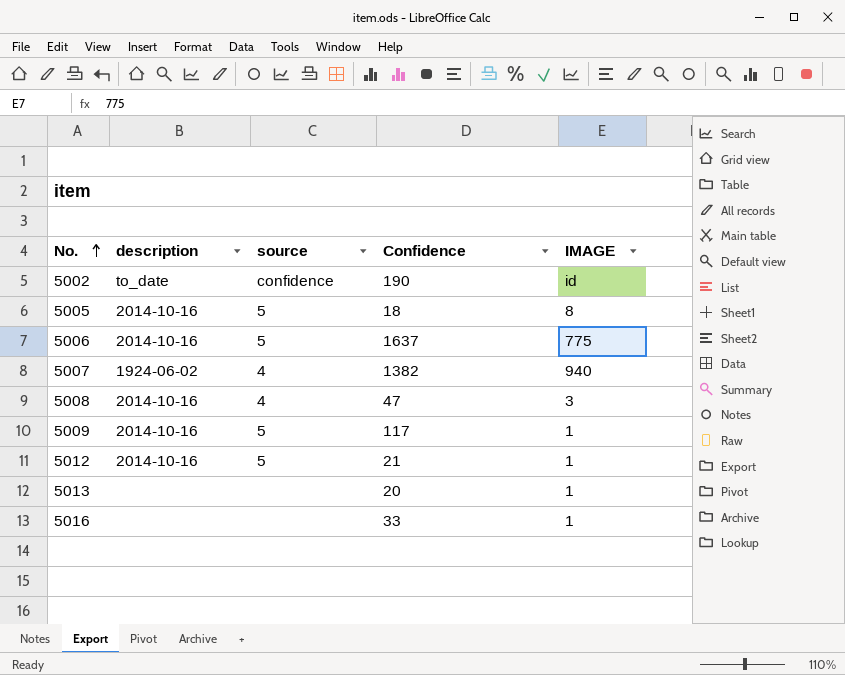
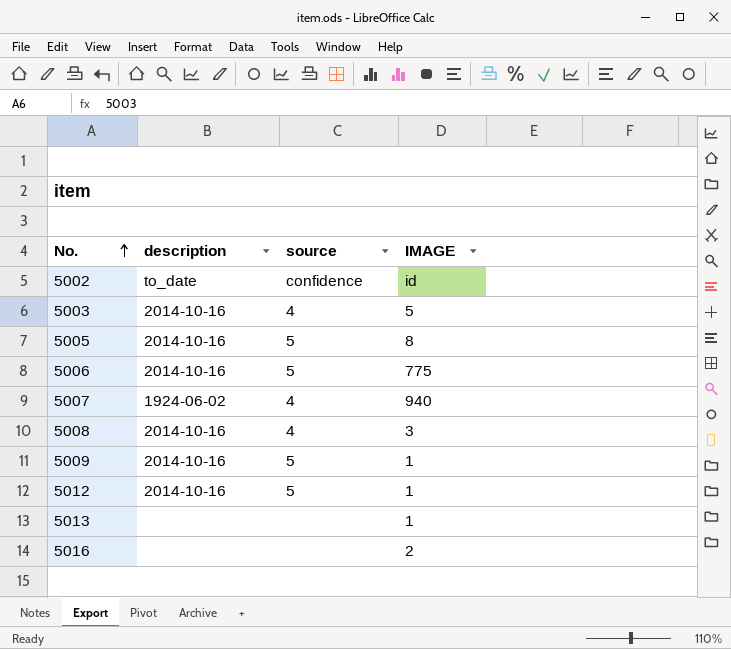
column Confidence | position: 4 -> none
row 5003: none -> 2014-10-16 | 4 | 5
5016 | IMAGE: 1 -> 2

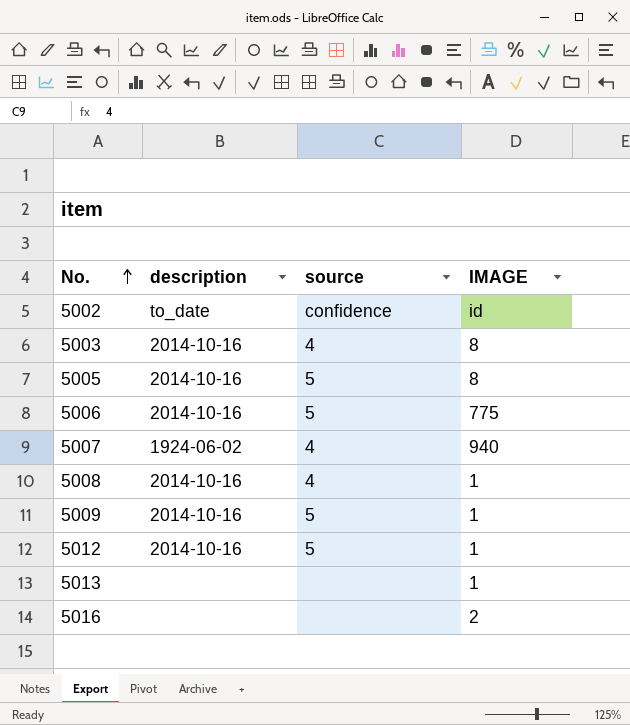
5003 | IMAGE: 5 -> 8
5008 | IMAGE: 3 -> 1

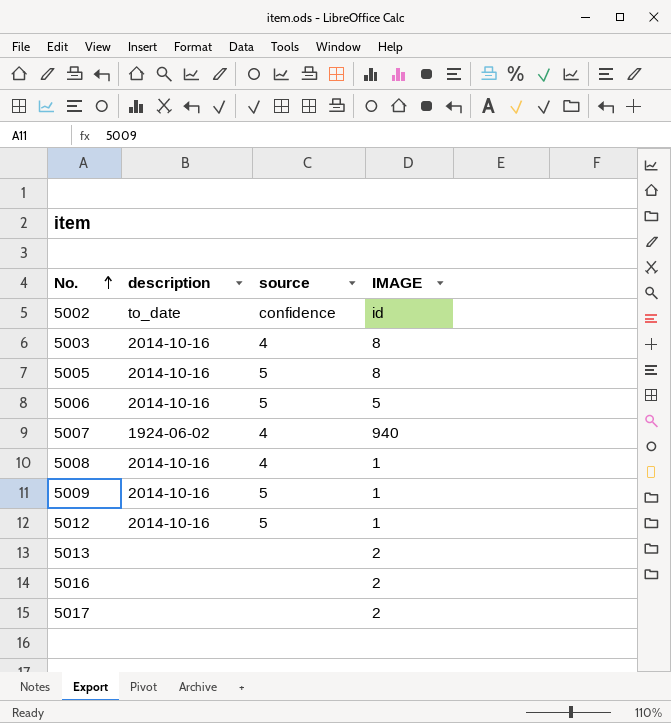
5006 | IMAGE: 775 -> 5
5013 | IMAGE: 1 -> 2
row 5017: none -> none | none | 2

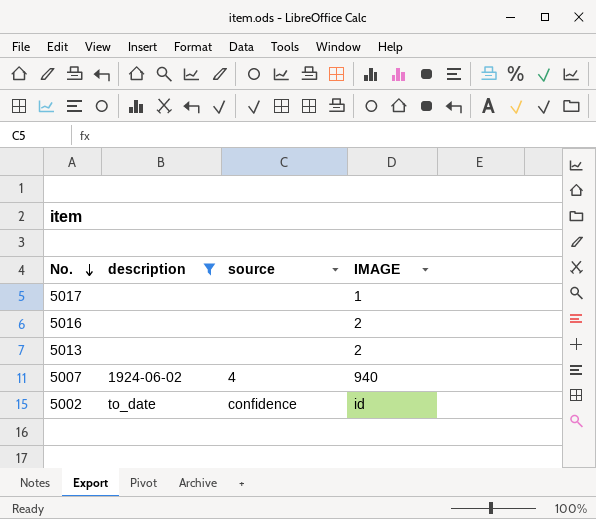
filter: none -> description != 2014-10-16
row order: No. ascending -> No. descending
5017 | IMAGE: 2 -> 1

